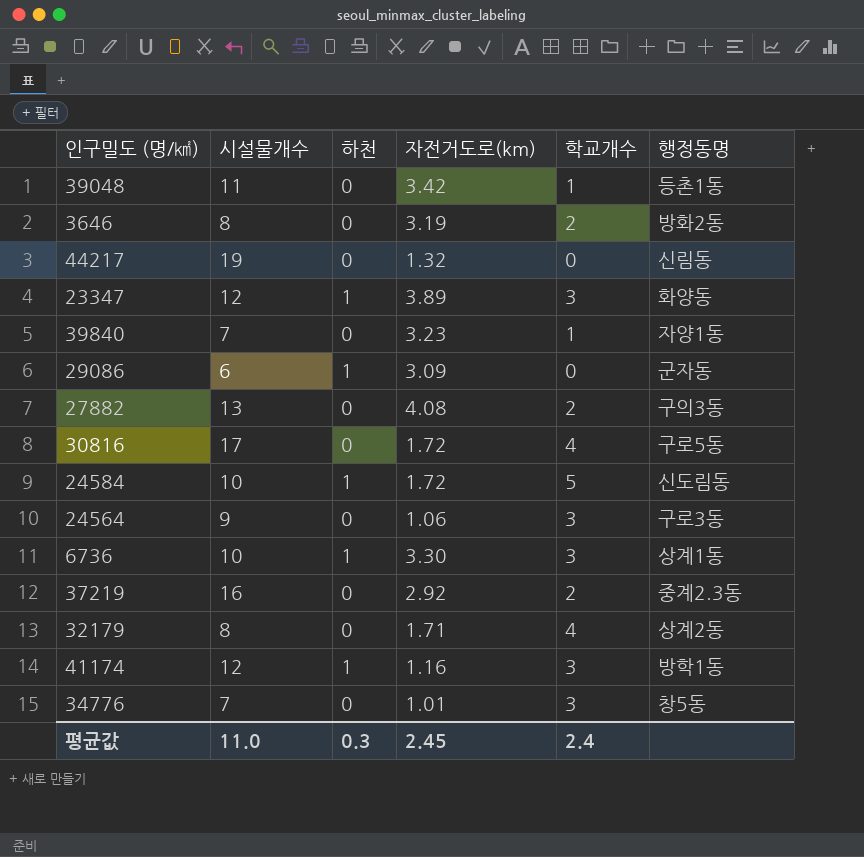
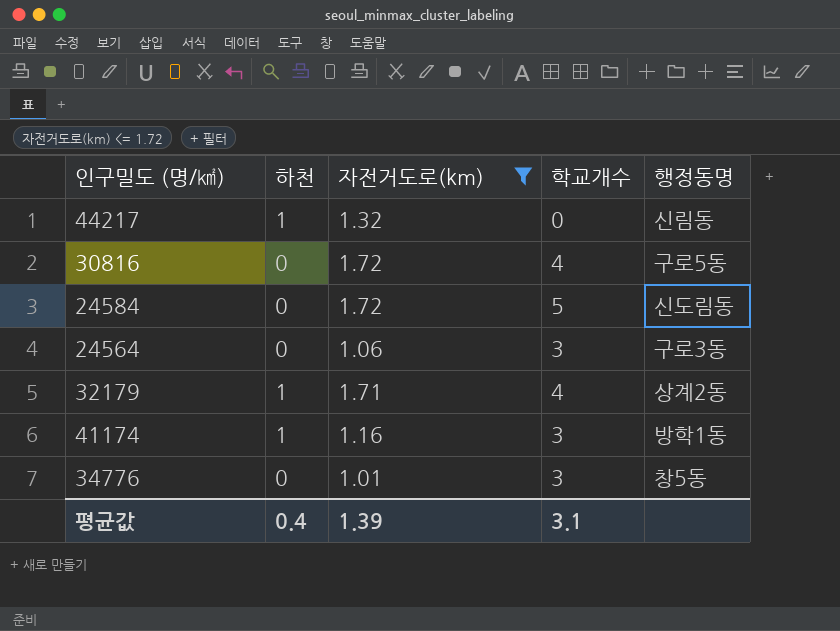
filter: none -> 자전거도로(km) <= 1.72
column 시설물개수 | position: 2 -> none
44217 | 하천: 0 -> 1
24584 | 하천: 1 -> 0
32179 | 하천: 0 -> 1
평균값 | 하천: 0.3 -> 0.4
평균값 | 자전거도로(km): 2.45 -> 1.39
평균값 | 학교개수: 2.4 -> 3.1

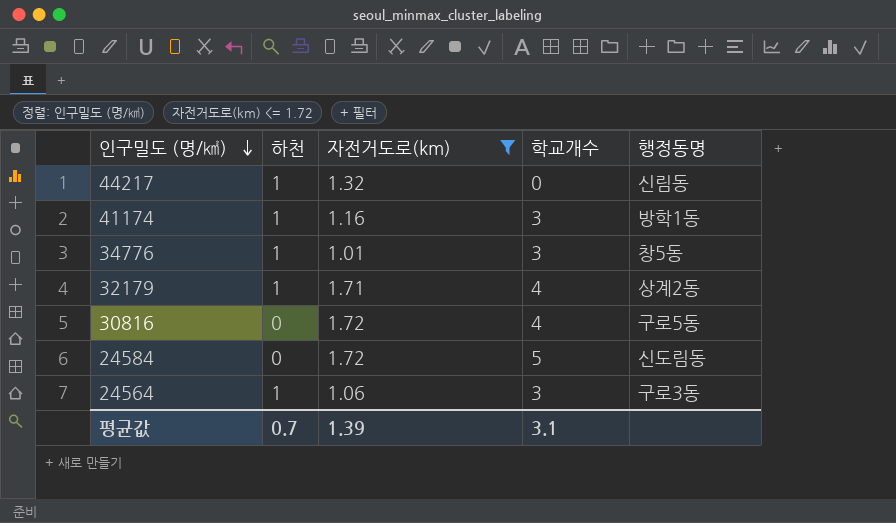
row order: none -> 인구밀도 (명/㎢) descending
34776 | 하천: 0 -> 1
24564 | 하천: 0 -> 1
평균값 | 하천: 0.4 -> 0.7

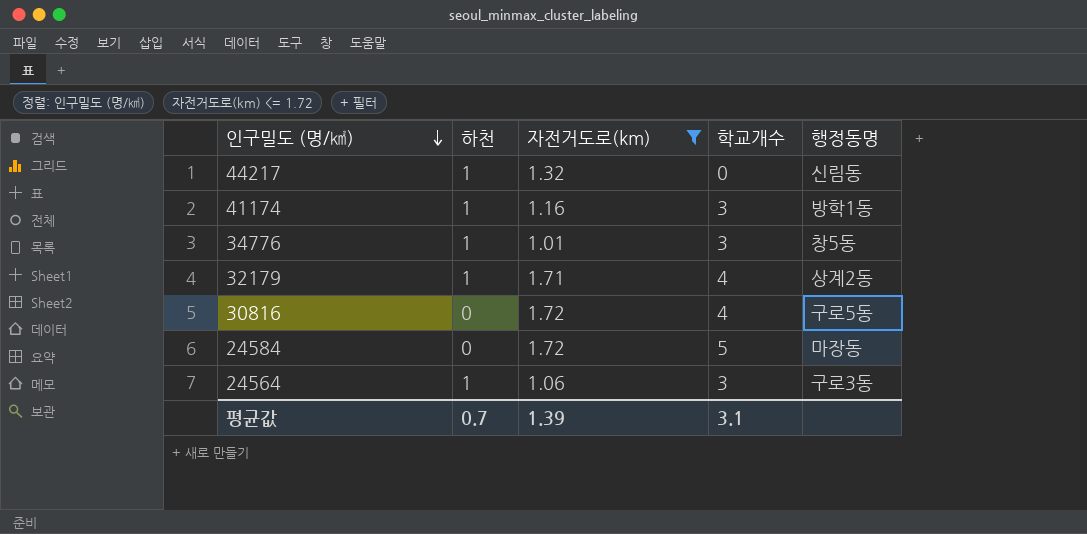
24584 | 행정동명: 신도림동 -> 마장동

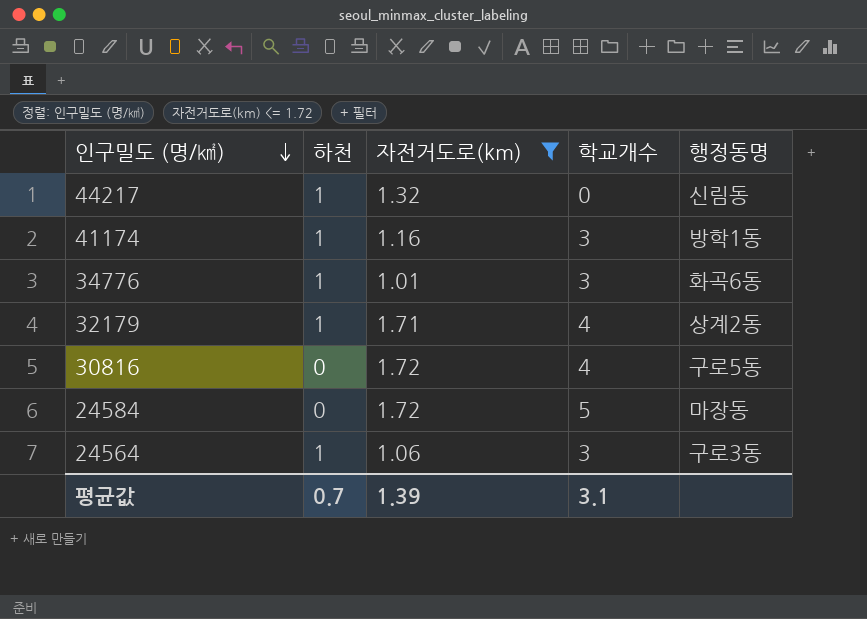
34776 | 행정동명: 창5동 -> 화곡6동

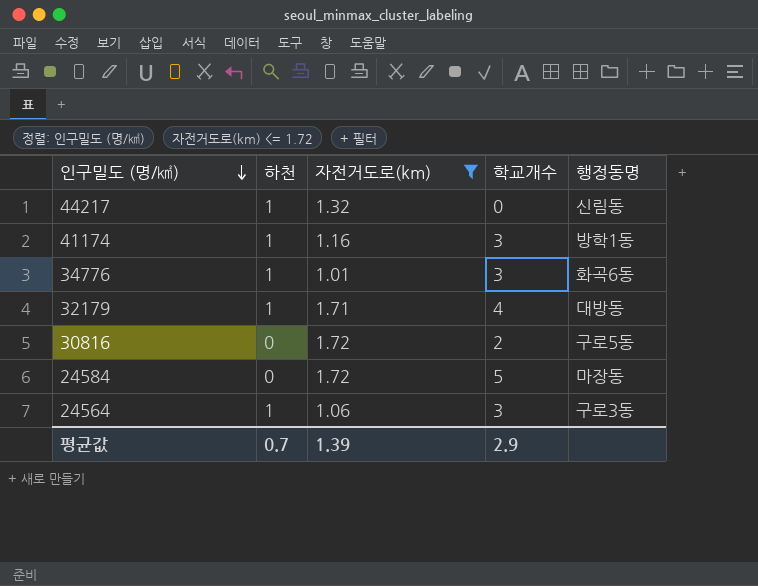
32179 | 행정동명: 상계2동 -> 대방동
30816 | 학교개수: 4 -> 2
평균값 | 학교개수: 3.1 -> 2.9

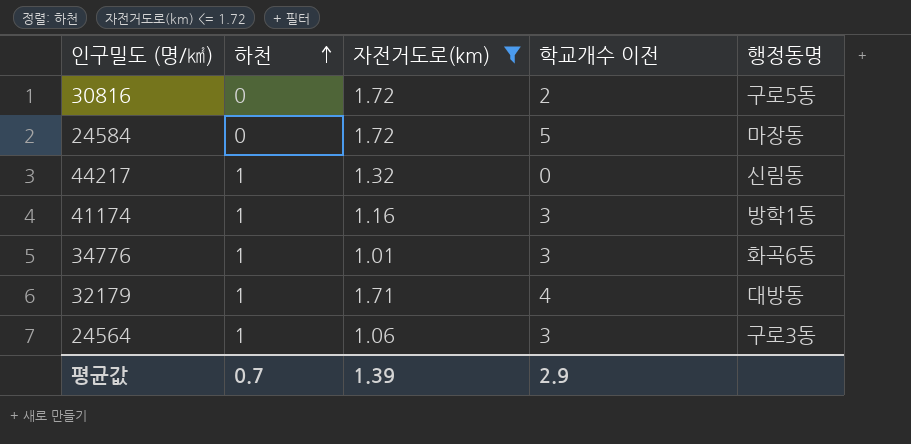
row order: 인구밀도 (명/㎢) descending -> 하천 ascending
column name: 학교개수 -> 학교개수 이전

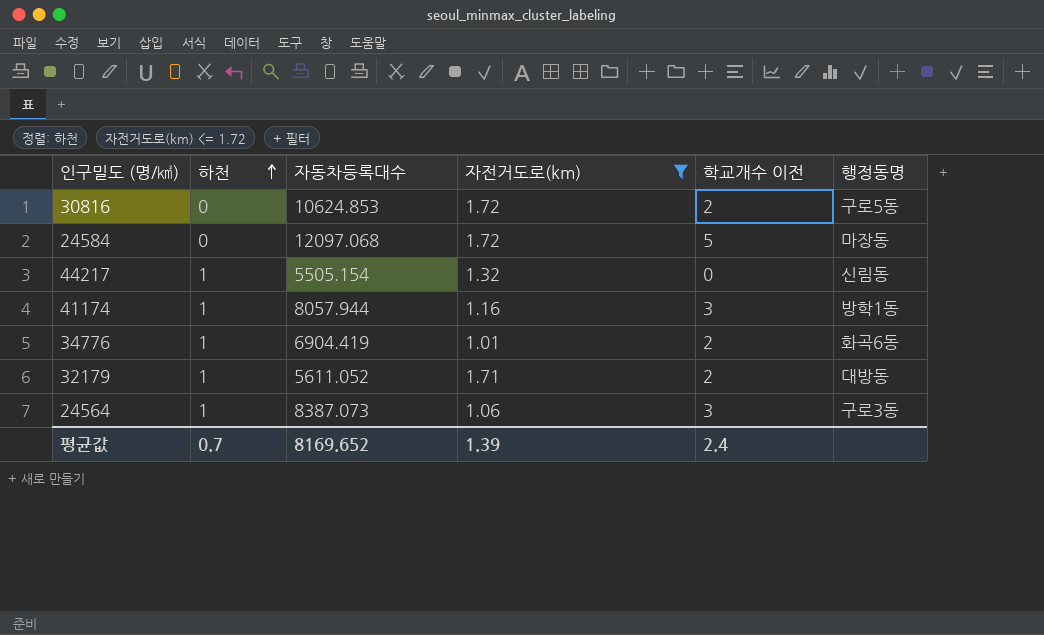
column 자동차등록대수 | position: none -> 3
34776 | 학교개수 이전: 3 -> 2
32179 | 학교개수 이전: 4 -> 2
평균값 | 학교개수 이전: 2.9 -> 2.4

